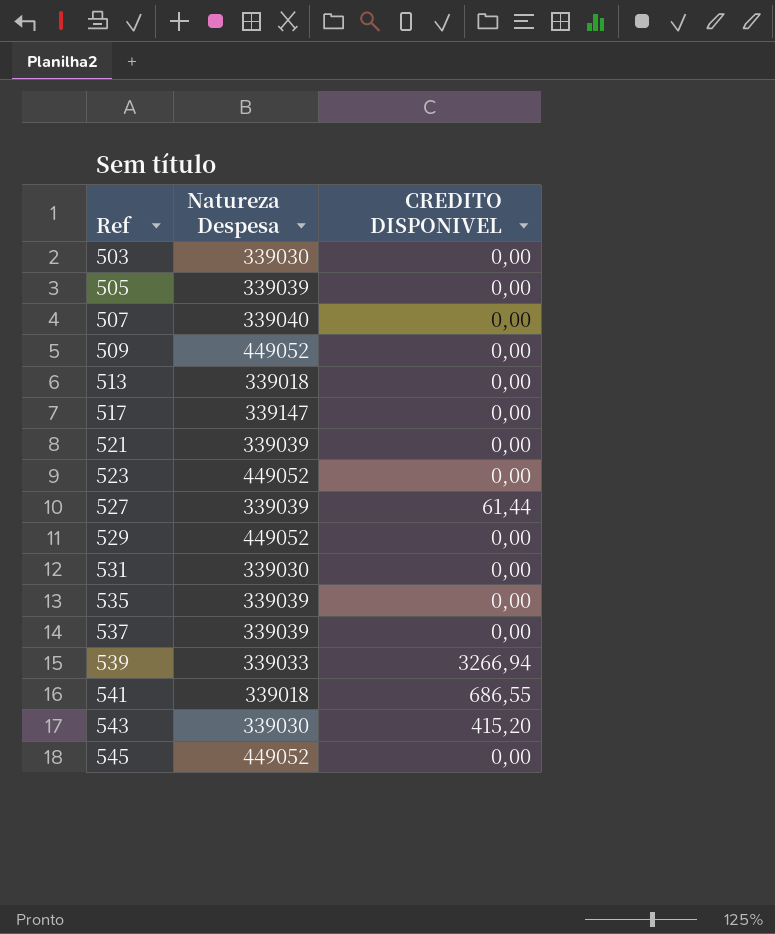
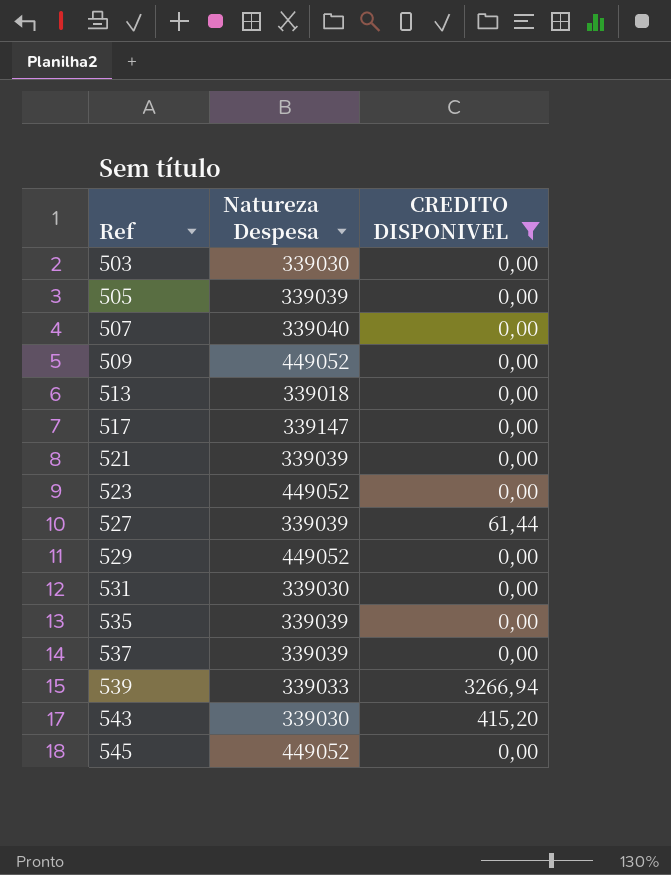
filter: none -> CREDITO DISPONIVEL != 686,55

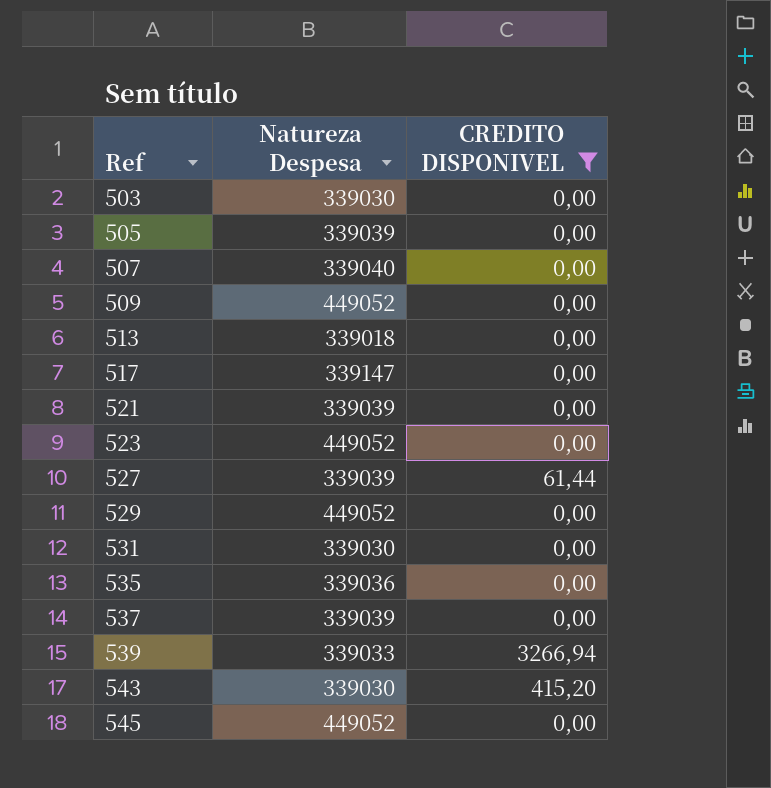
535 | Natureza Despesa: 339039 -> 339036

